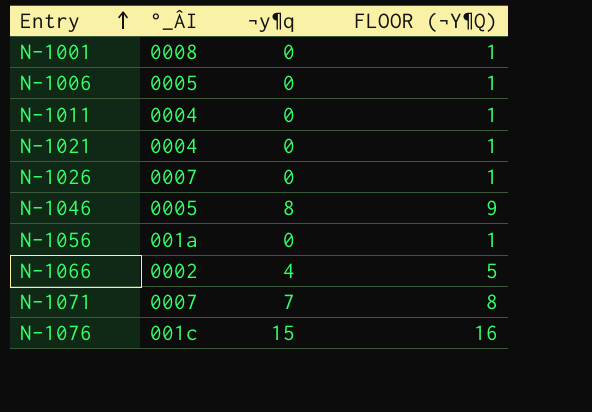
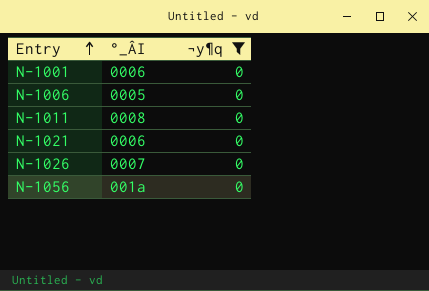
filter: none -> ¬y¶q = 0
column FLOOR (¬Y¶Q) | formula: [¬y¶q] + 1 -> none
N-1001 | °_ÂI: 0008 -> 0006
N-1011 | °_ÂI: 0004 -> 0008
N-1021 | °_ÂI: 0004 -> 0006

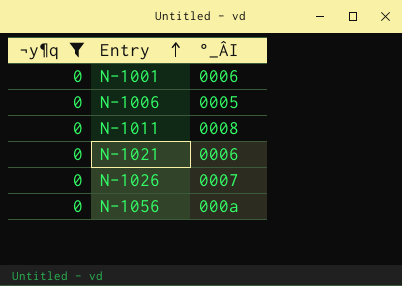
column ¬y¶q | position: 3 -> 1
N-1056 | °_ÂI: 001a -> 000a

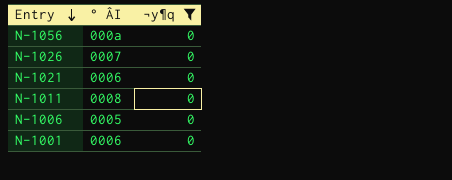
row order: Entry ascending -> Entry descending
column name: °_ÂI -> ° ÂI
column ¬y¶q | position: 1 -> 3

